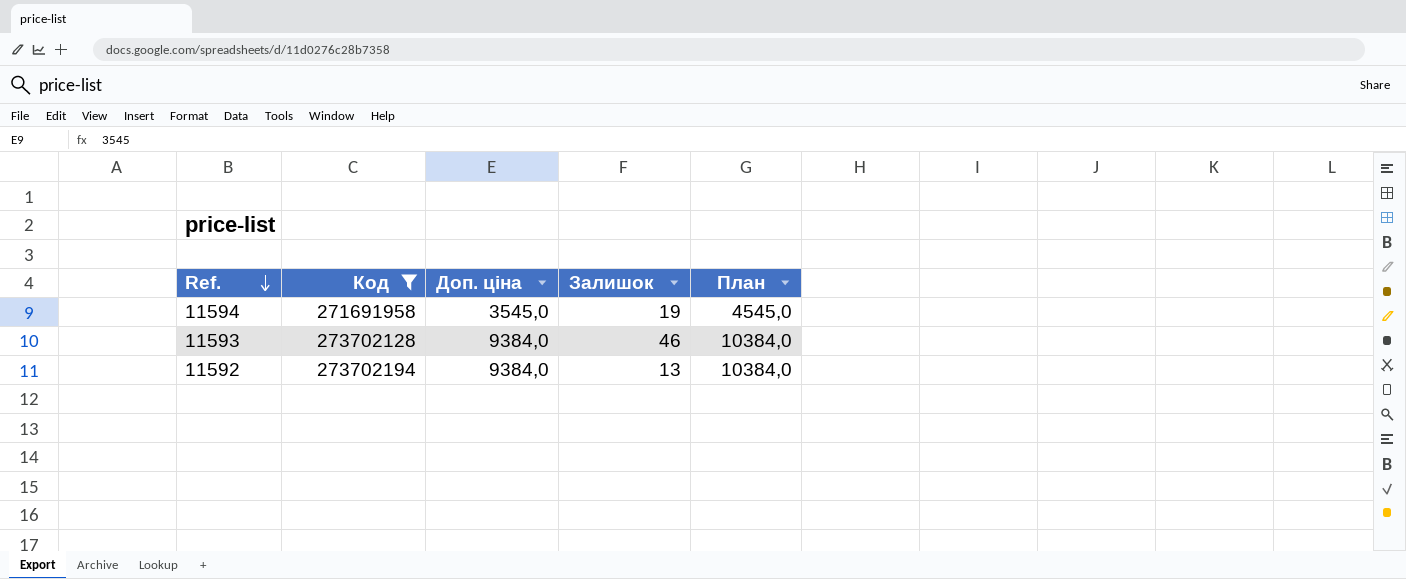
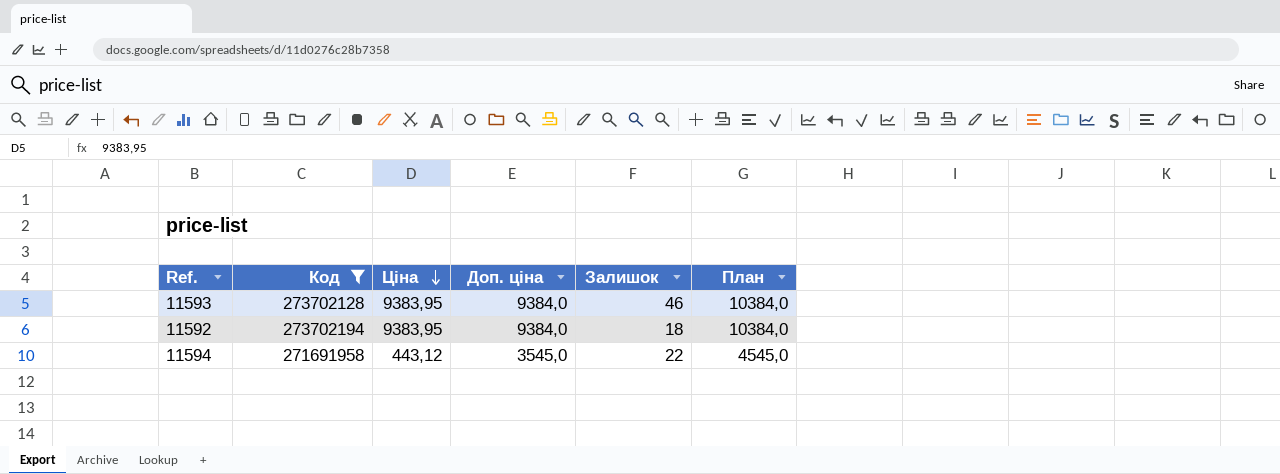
row order: Ref. descending -> Ціна descending
column Ціна | position: none -> 3
11592 | Залишок: 13 -> 18
11594 | Залишок: 19 -> 22

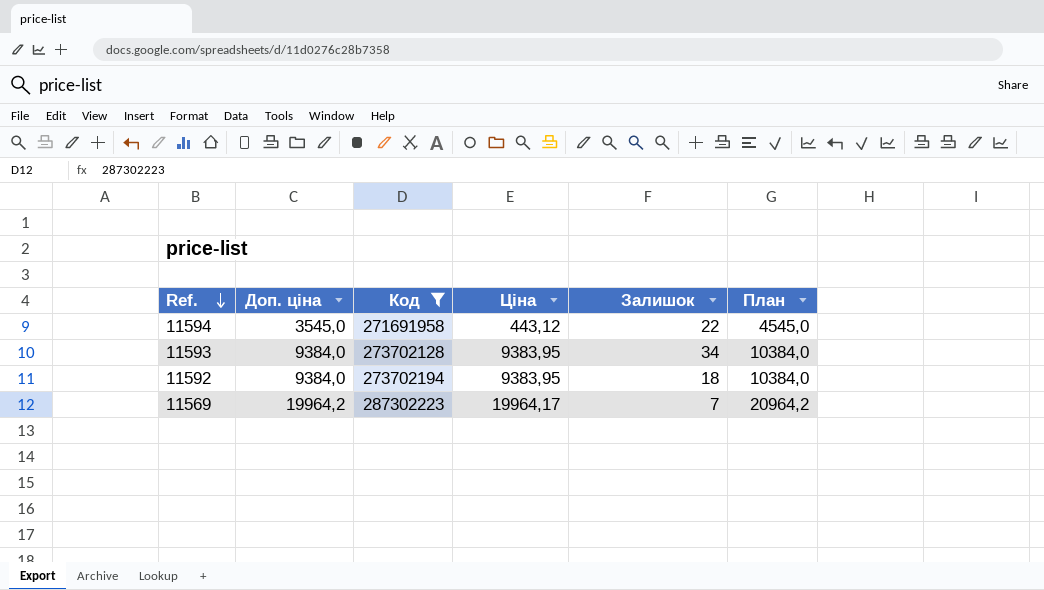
row order: Ціна descending -> Ref. descending
column Доп. ціна | position: 4 -> 2
11593 | Залишок: 46 -> 34
row 11569: none -> 19964,2 | 287302223 | 19964,17 | 7 | 20964,2

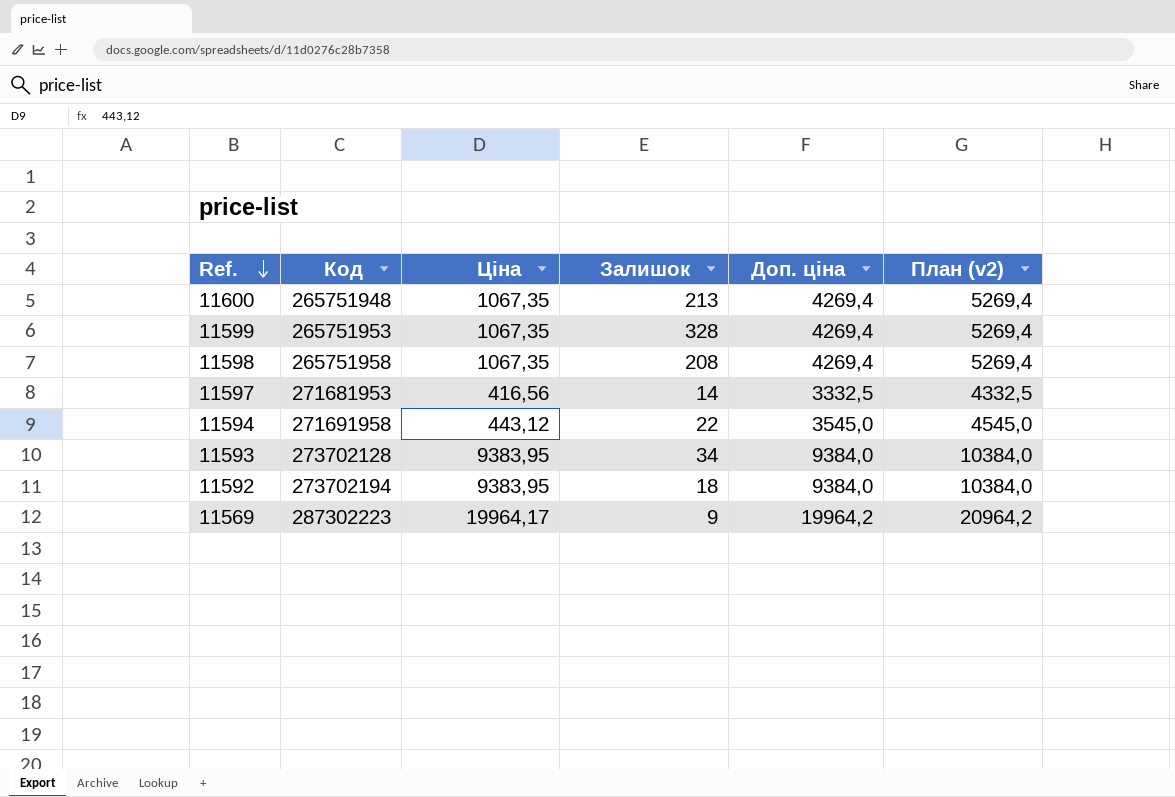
filter: Код >= 271691958 -> none
column Доп. ціна | position: 2 -> 5
column name: План -> План (v2)
11569 | Залишок: 7 -> 9

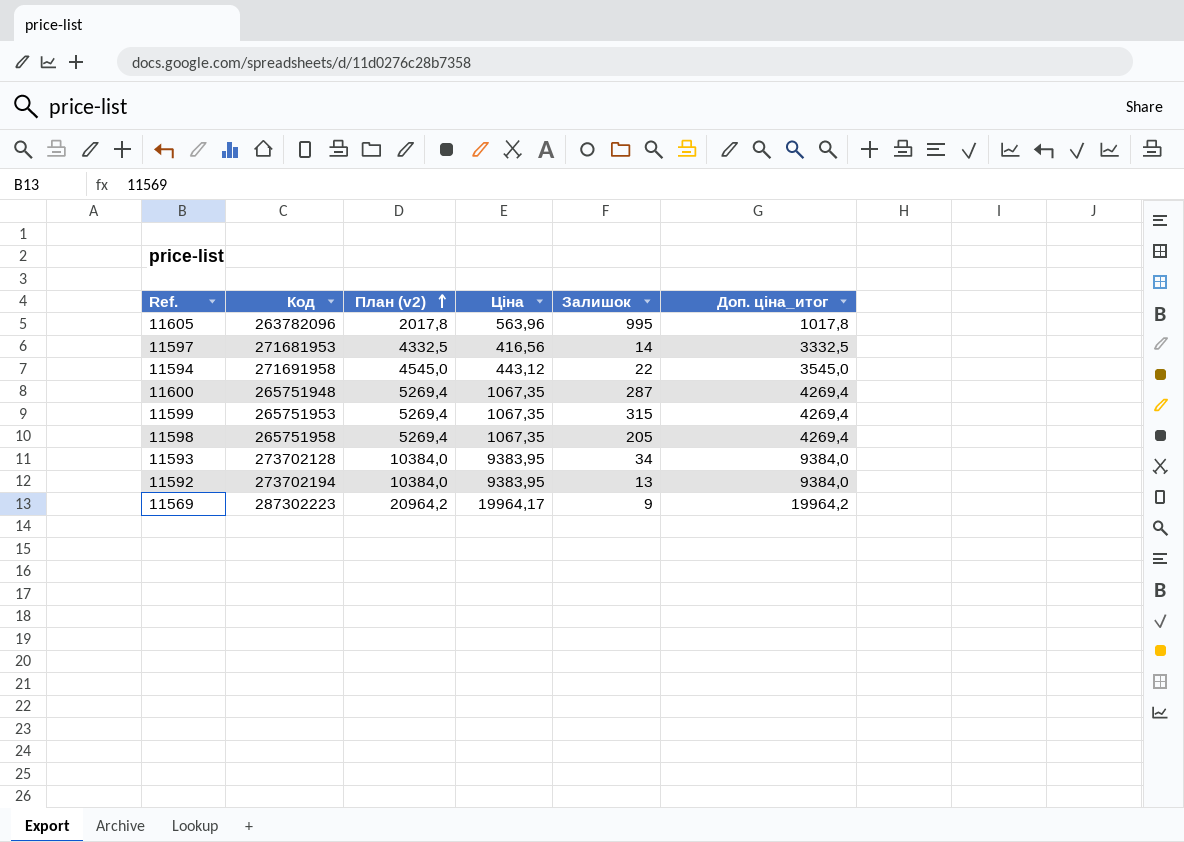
row order: Ref. descending -> План (v2) ascending
column План (v2) | position: 6 -> 3
column name: Доп. ціна -> Доп. ціна_итог
row 11605: none -> 263782096 | 2017,8 | 563,96 | 995 | 1017,8
11600 | Залишок: 213 -> 287
11599 | Залишок: 328 -> 315
11598 | Залишок: 208 -> 205
11592 | Залишок: 18 -> 13

